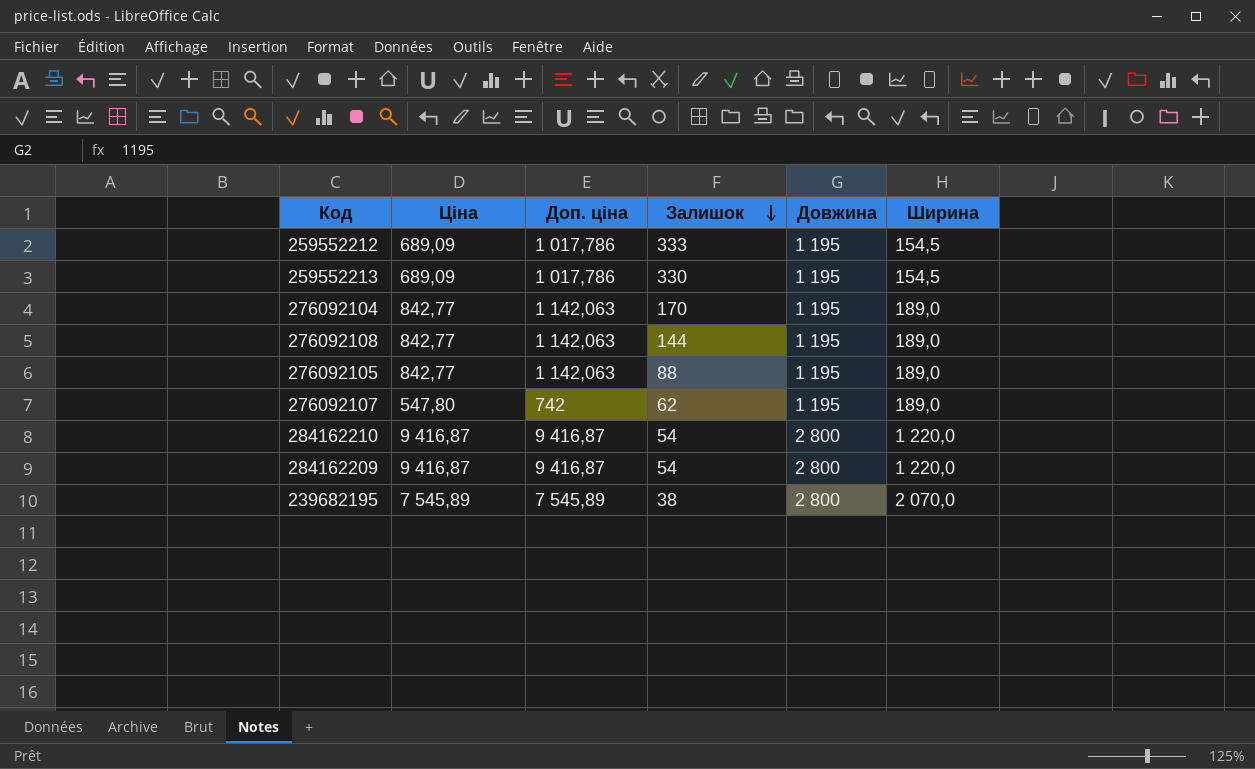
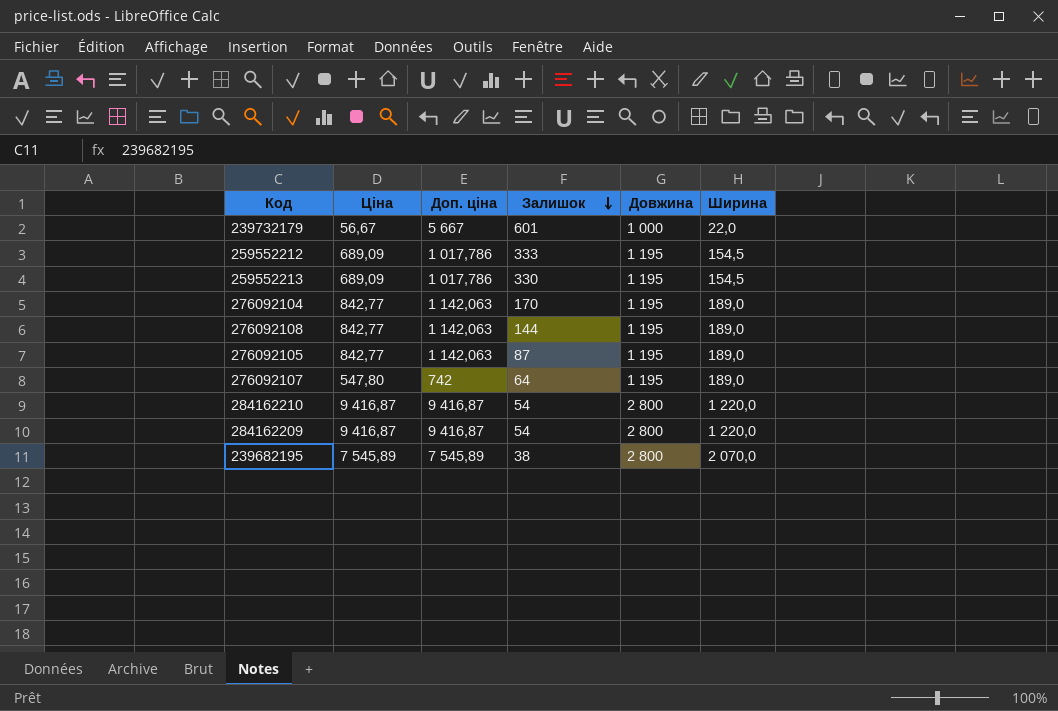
row 239732179: none -> 56,67 | 5 667 | 601 | 1 000 | 22,0
276092105 | Залишок: 88 -> 87
276092107 | Залишок: 62 -> 64

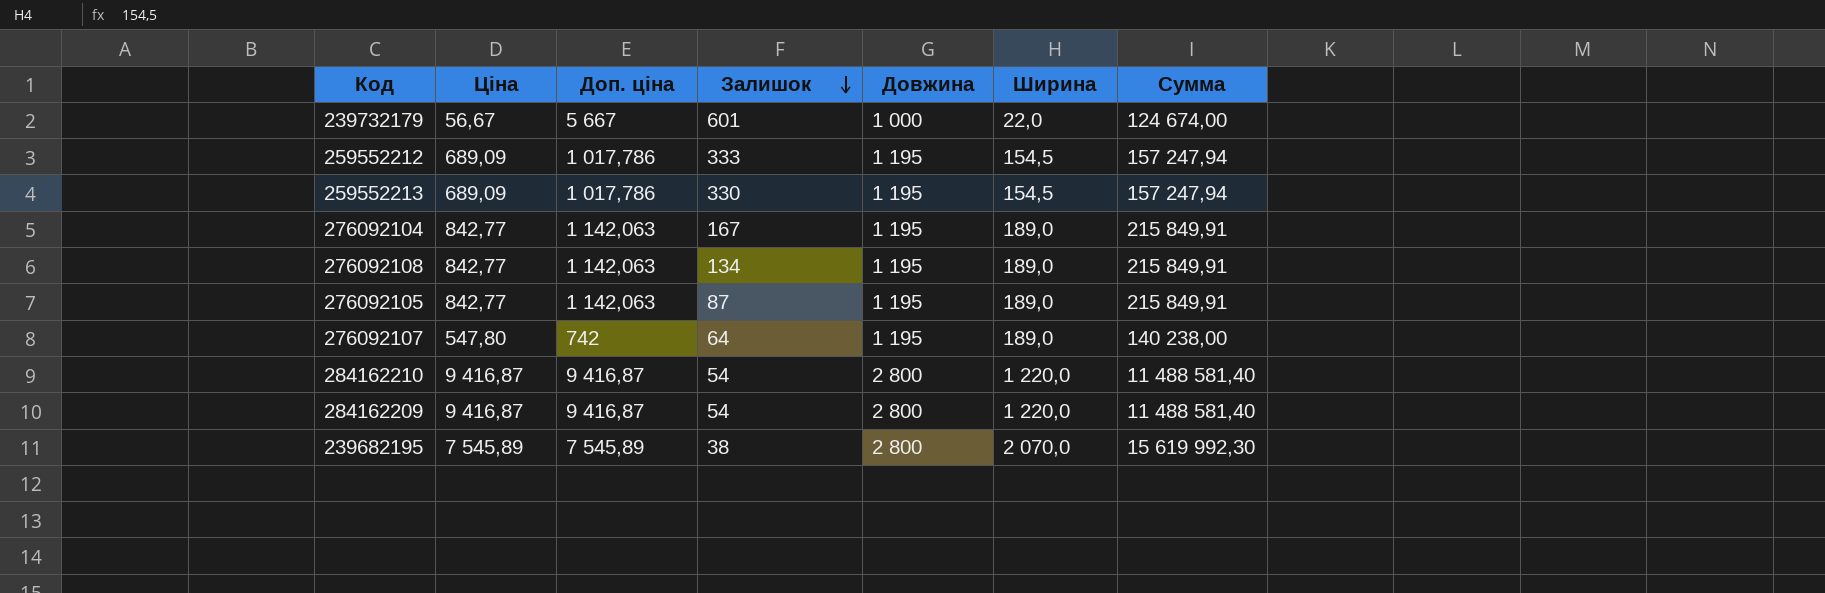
column Сумма | formula: none -> [Доп. ціна] * [Ширина]
276092104 | Залишок: 170 -> 167
276092108 | Залишок: 144 -> 134

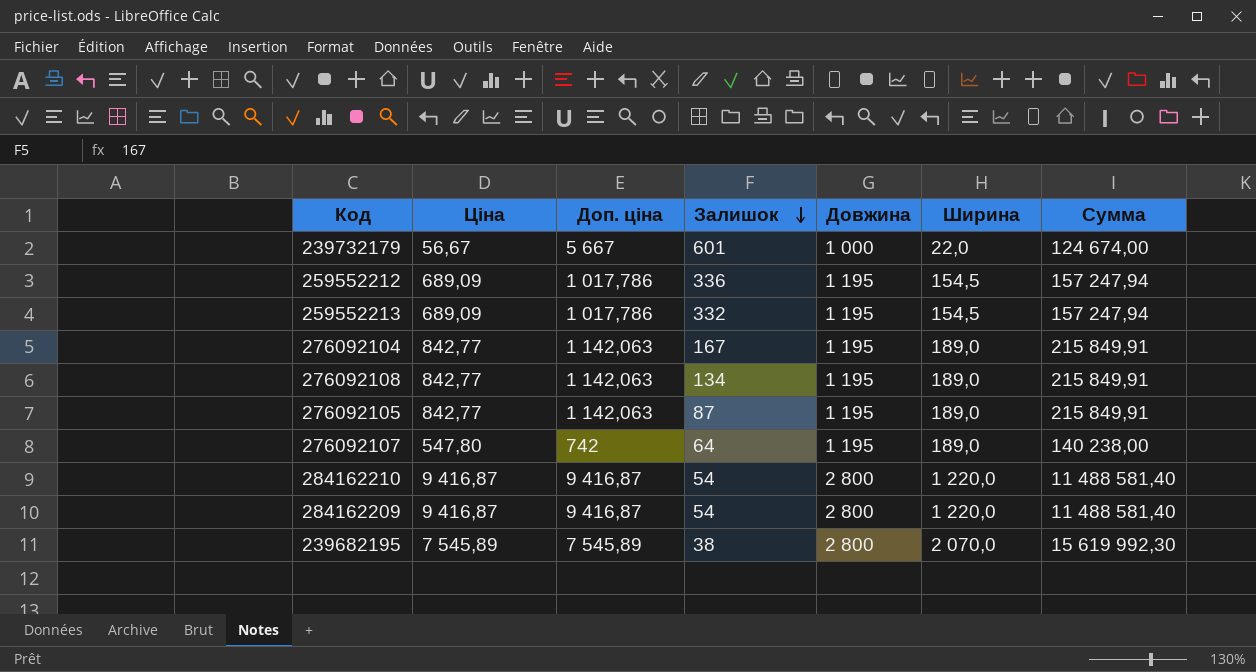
259552212 | Залишок: 333 -> 336
259552213 | Залишок: 330 -> 332

